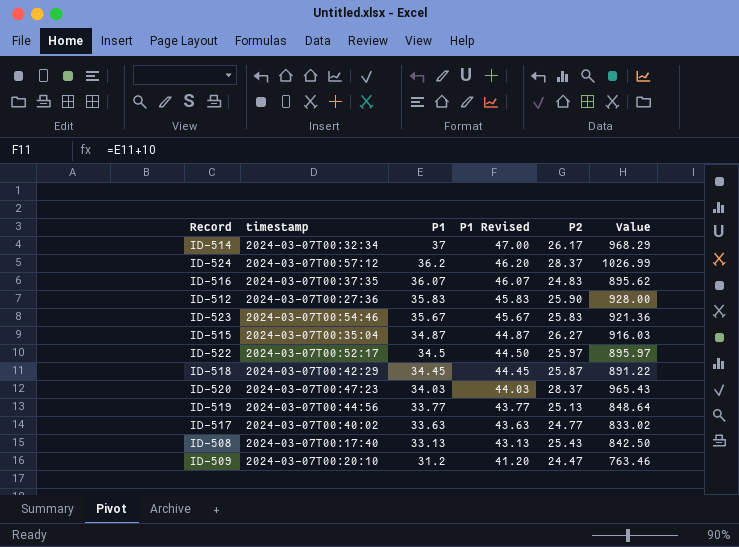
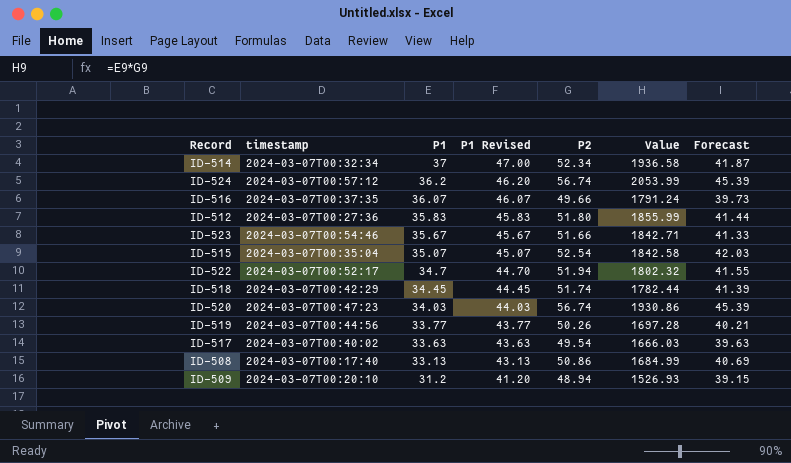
column Forecast | formula: none -> [P2] * 0.8
ID-514 | P2: 26.17 -> 52.34
ID-514 | Value: 968.29 -> 1936.58
ID-524 | P2: 28.37 -> 56.74
ID-524 | Value: 1026.99 -> 2053.99
ID-516 | P2: 24.83 -> 49.66
ID-516 | Value: 895.62 -> 1791.24
ID-512 | P2: 25.90 -> 51.80
ID-512 | Value: 928.00 -> 1855.99
ID-523 | P2: 25.83 -> 51.66
ID-523 | Value: 921.36 -> 1842.71
ID-515 | P1: 34.87 -> 35.07
ID-515 | P1 Revised: 44.87 -> 45.07
ID-515 | P2: 26.27 -> 52.54
ID-515 | Value: 916.03 -> 1842.58
ID-522 | P1: 34.5 -> 34.7
ID-522 | P1 Revised: 44.50 -> 44.70
ID-522 | P2: 25.97 -> 51.94
ID-522 | Value: 895.97 -> 1802.32
ID-518 | P2: 25.87 -> 51.74
ID-518 | Value: 891.22 -> 1782.44
ID-520 | P2: 28.37 -> 56.74
ID-520 | Value: 965.43 -> 1930.86
ID-519 | P2: 25.13 -> 50.26
ID-519 | Value: 848.64 -> 1697.28
ID-517 | P2: 24.77 -> 49.54
ID-517 | Value: 833.02 -> 1666.03
ID-508 | P2: 25.43 -> 50.86
ID-508 | Value: 842.50 -> 1684.99
ID-509 | P2: 24.47 -> 48.94
ID-509 | Value: 763.46 -> 1526.93

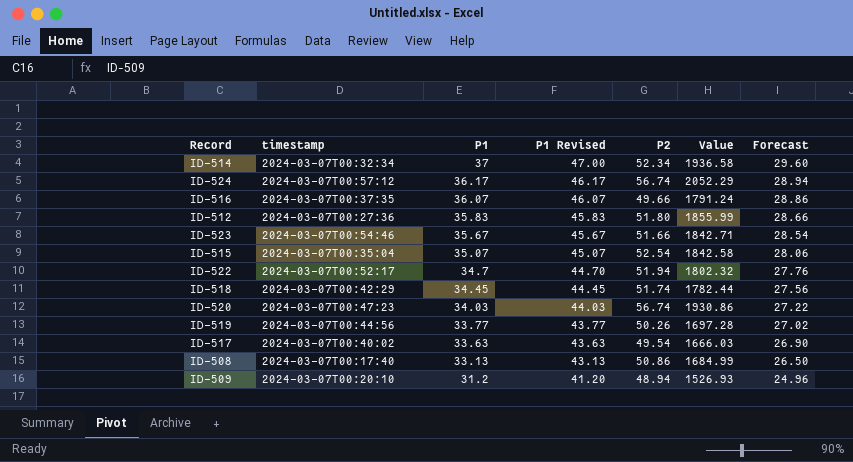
column Forecast | formula: [P2] * 0.8 -> [P1] * 0.8
ID-524 | P1: 36.2 -> 36.17
ID-524 | P1 Revised: 46.20 -> 46.17
ID-524 | Value: 2053.99 -> 2052.29

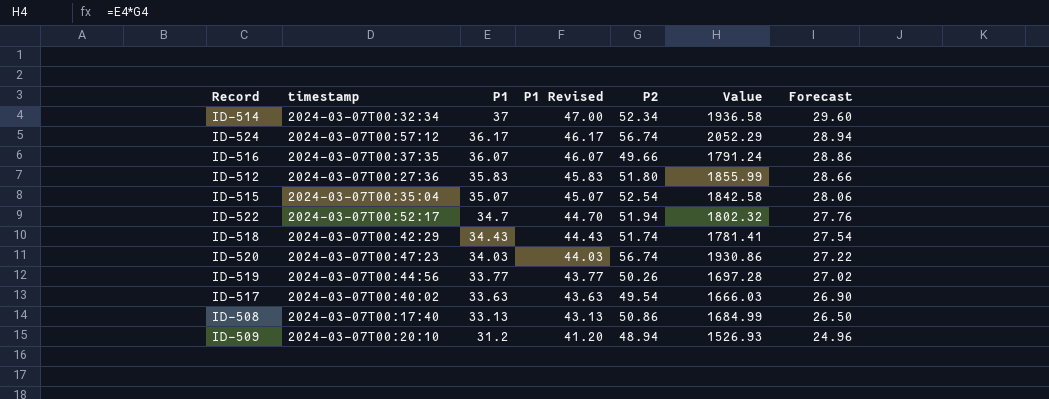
row ID-523: 2024-03-07T00:54:46 | 35.67 | 45.67 | 51.66 | 1842.71 | 28.54 -> none
ID-518 | P1: 34.45 -> 34.43
ID-518 | P1 Revised: 44.45 -> 44.43
ID-518 | Value: 1782.44 -> 1781.41
ID-518 | Forecast: 27.56 -> 27.54

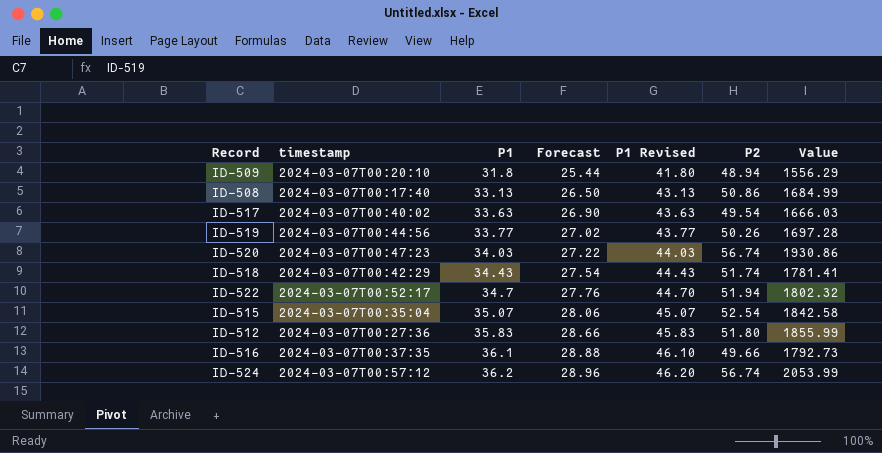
row order: P1 descending -> P1 ascending
column Forecast | position: 7 -> 4
row ID-514: 2024-03-07T00:32:34 | 37 | 47.00 | 52.34 | 1936.58 | 29.60 -> none
ID-509 | P1: 31.2 -> 31.8
ID-509 | Forecast: 24.96 -> 25.44
ID-509 | P1 Revised: 41.20 -> 41.80
ID-509 | Value: 1526.93 -> 1556.29
ID-516 | P1: 36.07 -> 36.1
ID-516 | Forecast: 28.86 -> 28.88
ID-516 | P1 Revised: 46.07 -> 46.10
ID-516 | Value: 1791.24 -> 1792.73
ID-524 | P1: 36.17 -> 36.2
ID-524 | Forecast: 28.94 -> 28.96
ID-524 | P1 Revised: 46.17 -> 46.20
ID-524 | Value: 2052.29 -> 2053.99

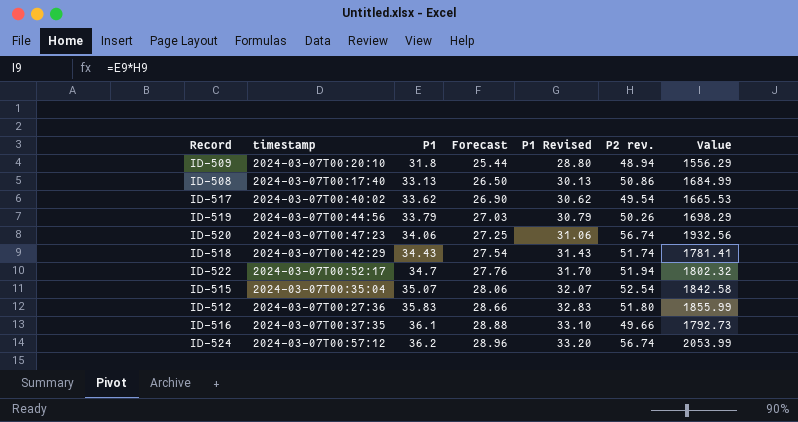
column P1 Revised | formula: [P1] + 10 -> [P1] - 3
column name: P2 -> P2 rev.
ID-517 | P1: 33.63 -> 33.62
ID-517 | Value: 1666.03 -> 1665.53
ID-519 | P1: 33.77 -> 33.79
ID-519 | Forecast: 27.02 -> 27.03
ID-519 | Value: 1697.28 -> 1698.29
ID-520 | P1: 34.03 -> 34.06
ID-520 | Forecast: 27.22 -> 27.25
ID-520 | Value: 1930.86 -> 1932.56

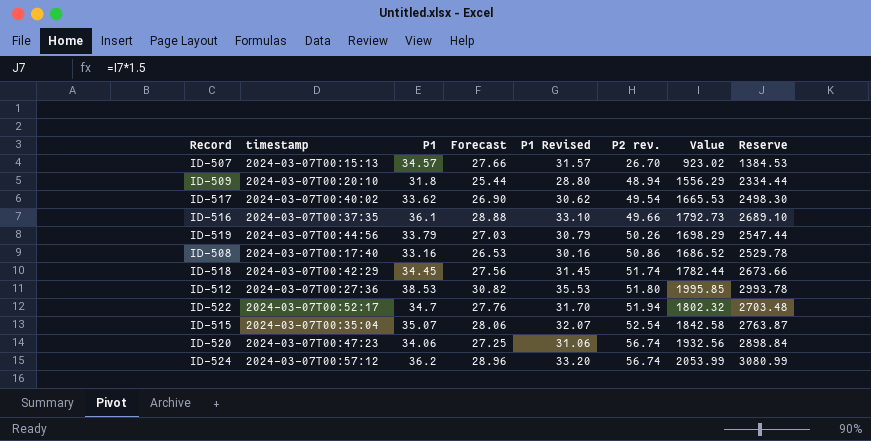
row order: P1 ascending -> P2 rev. ascending
column Reserve | formula: none -> [Value] * 1.5
row ID-507: none -> 2024-03-07T00:15:13 | 34.57 | 27.66 | 31.57 | 26.70 | 923.02 | 1384.53
ID-508 | P1: 33.13 -> 33.16
ID-508 | Forecast: 26.50 -> 26.53
ID-508 | P1 Revised: 30.13 -> 30.16
ID-508 | Value: 1684.99 -> 1686.52
ID-518 | P1: 34.43 -> 34.45
ID-518 | Forecast: 27.54 -> 27.56
ID-518 | P1 Revised: 31.43 -> 31.45
ID-518 | Value: 1781.41 -> 1782.44
ID-512 | P1: 35.83 -> 38.53
ID-512 | Forecast: 28.66 -> 30.82
ID-512 | P1 Revised: 32.83 -> 35.53
ID-512 | Value: 1855.99 -> 1995.85

